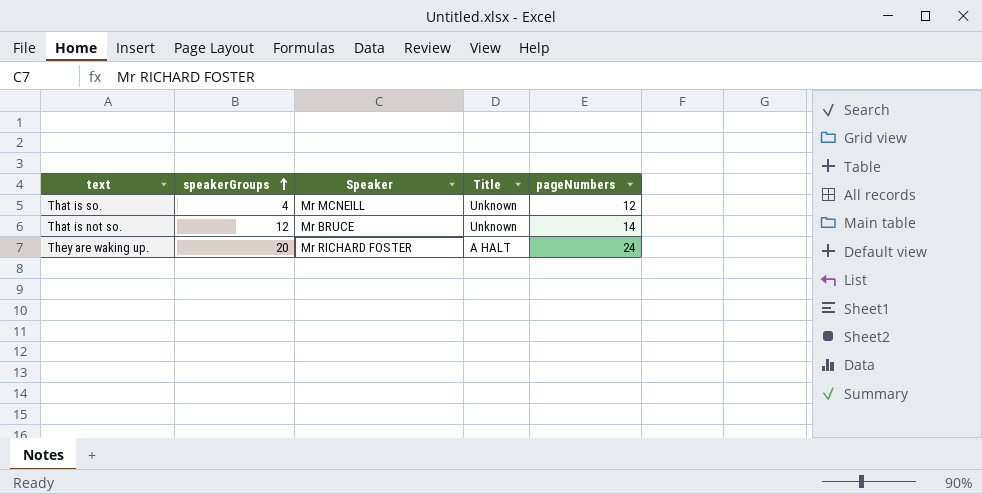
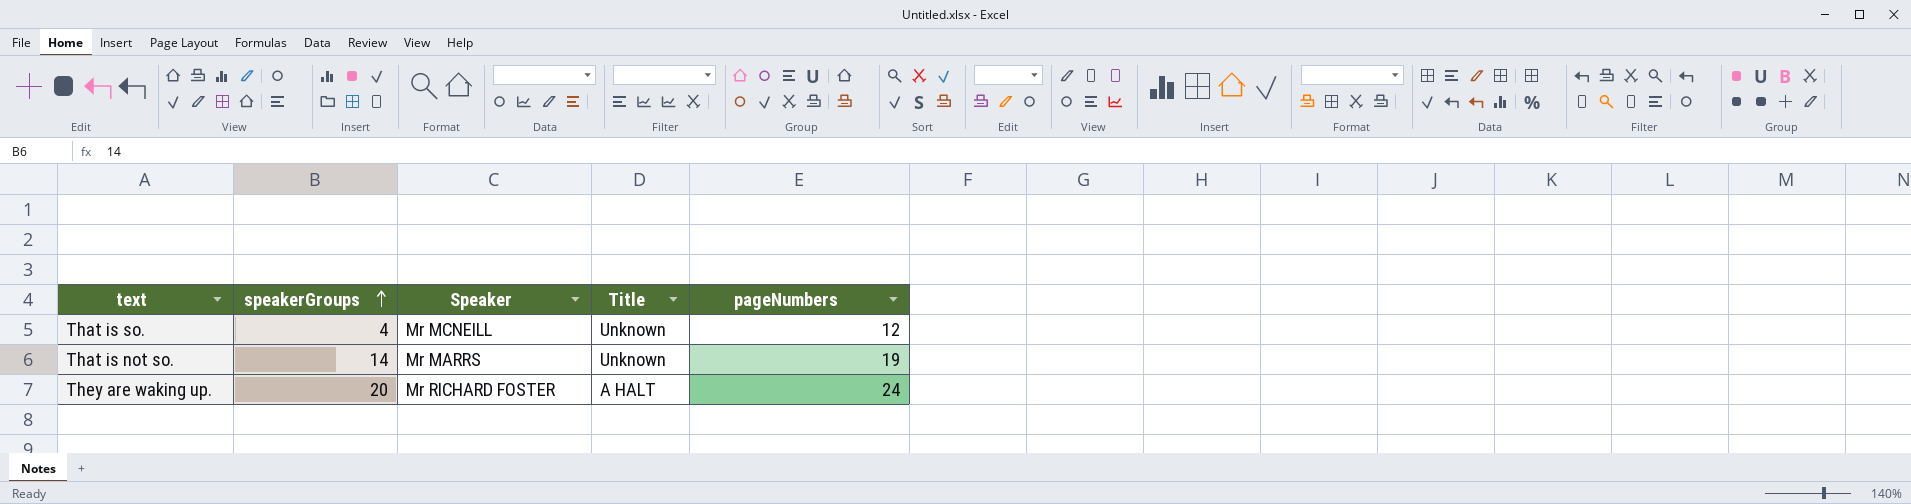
That is not so. | speakerGroups: 12 -> 14
That is not so. | Speaker: Mr BRUCE -> Mr MARRS
That is not so. | pageNumbers: 14 -> 19

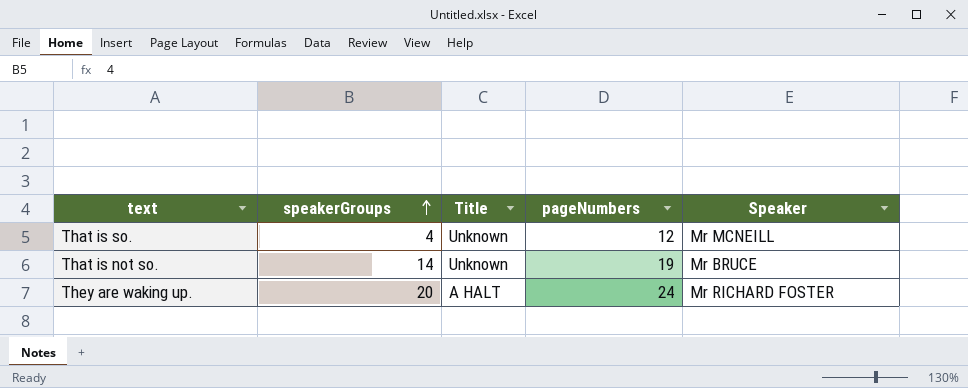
column Speaker | position: 3 -> 5
That is not so. | Speaker: Mr MARRS -> Mr BRUCE

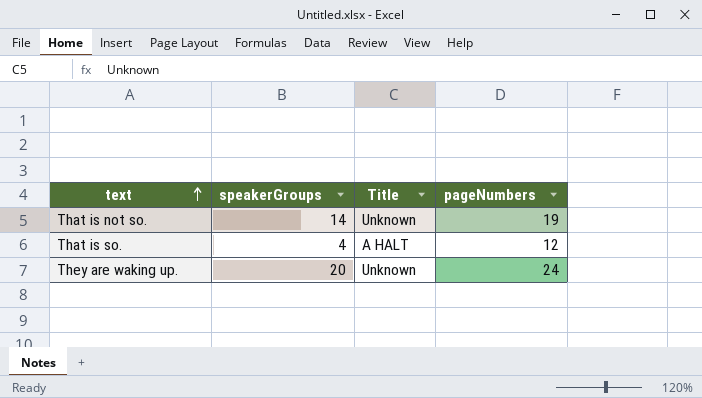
row order: speakerGroups ascending -> text ascending
column Speaker | position: 5 -> none
That is so. | Title: Unknown -> A HALT
They are waking up. | Title: A HALT -> Unknown

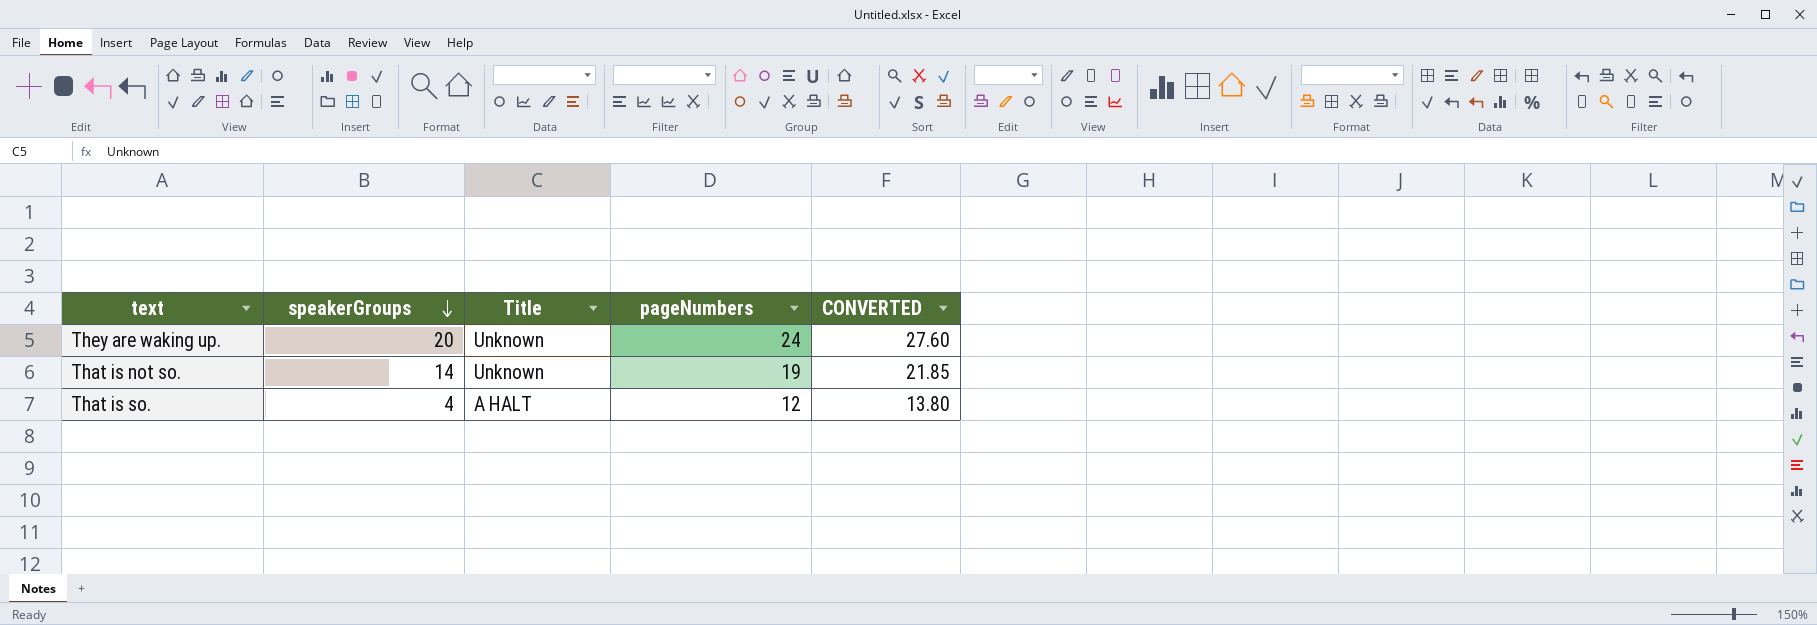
row order: text ascending -> speakerGroups descending
column CONVERTED | formula: none -> [pageNumbers] * 1.15

